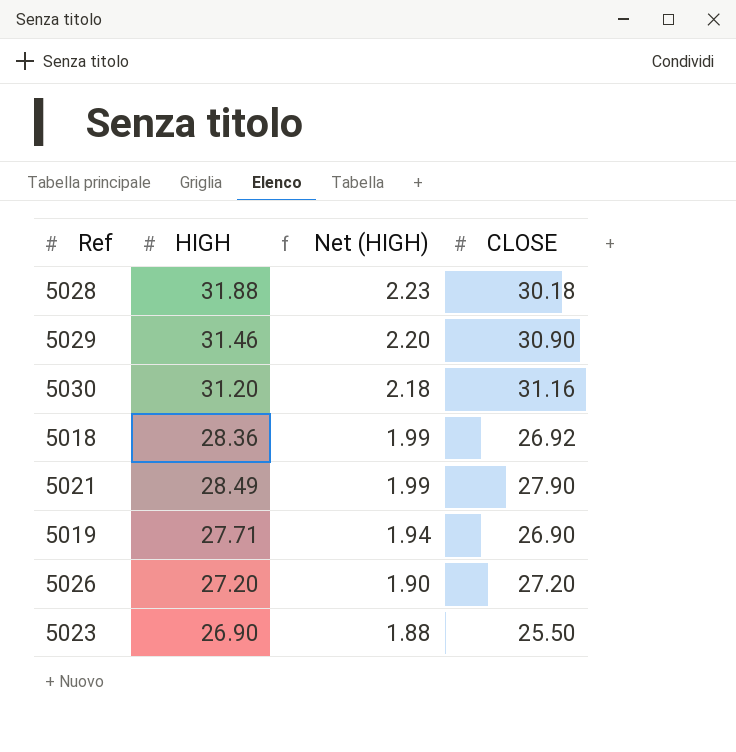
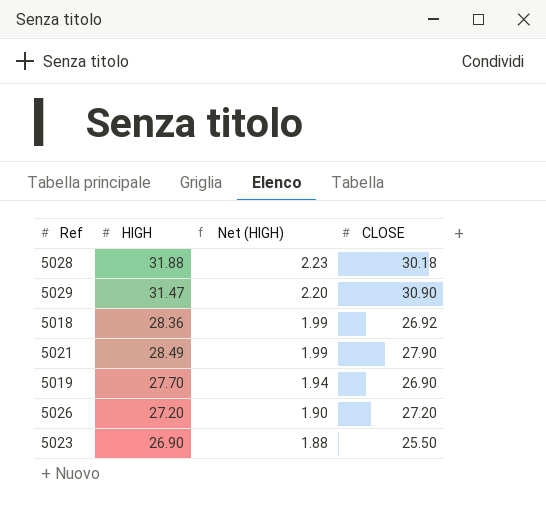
row 5030: 31.20 | 2.18 | 31.16 -> none
5029 | HIGH: 31.46 -> 31.47
5019 | HIGH: 27.71 -> 27.70

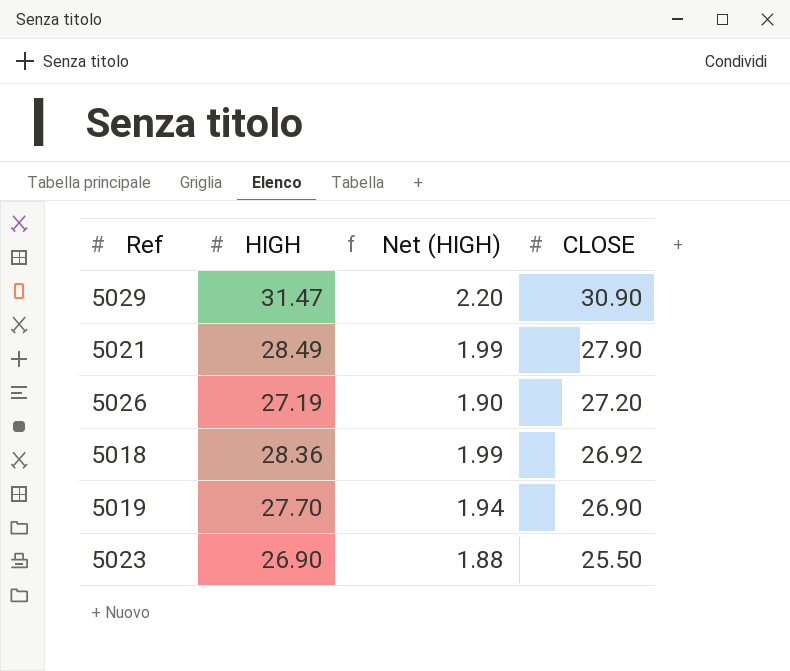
row order: Net (HIGH) descending -> CLOSE descending
row 5028: 31.88 | 2.23 | 30.18 -> none
5026 | HIGH: 27.20 -> 27.19

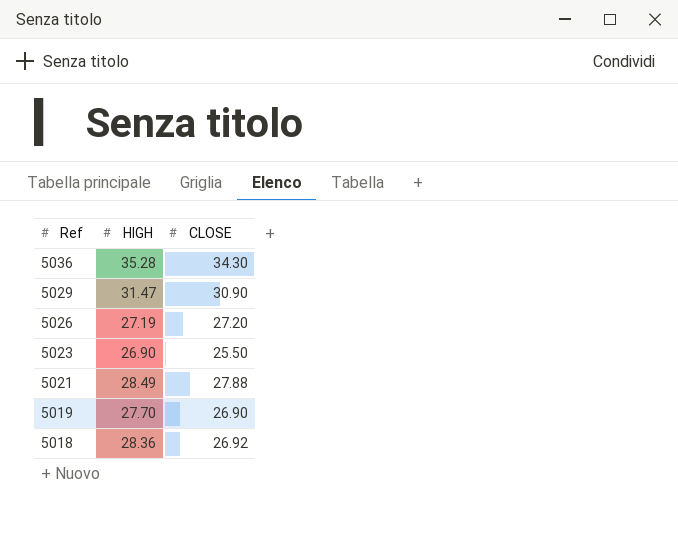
row order: CLOSE descending -> Ref descending
column Net (HIGH) | formula: [HIGH] * 0.07 -> none
row 5036: none -> 35.28 | 34.30
5021 | CLOSE: 27.90 -> 27.88

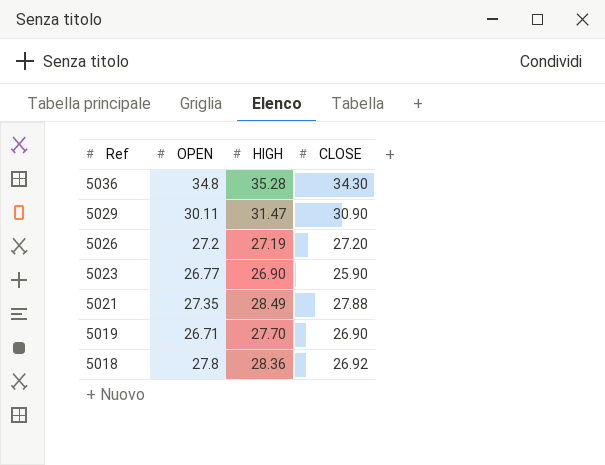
column OPEN | position: none -> 2
5023 | CLOSE: 25.50 -> 25.90

